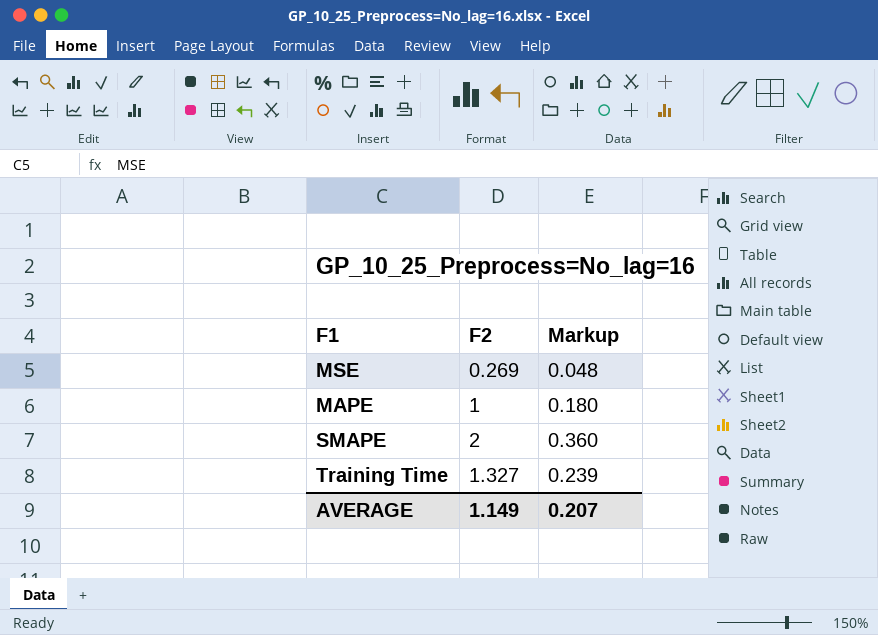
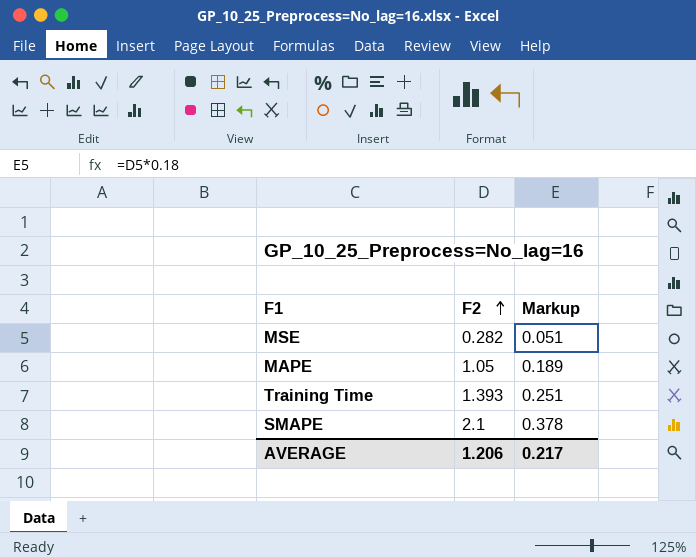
row order: none -> F2 ascending
MSE | F2: 0.269 -> 0.282
MSE | Markup: 0.048 -> 0.051
MAPE | F2: 1 -> 1.05
MAPE | Markup: 0.180 -> 0.189
Training Time | F2: 1.327 -> 1.393
Training Time | Markup: 0.239 -> 0.251
SMAPE | F2: 2 -> 2.1
SMAPE | Markup: 0.360 -> 0.378
AVERAGE | F2: 1.149 -> 1.206
AVERAGE | Markup: 0.207 -> 0.217

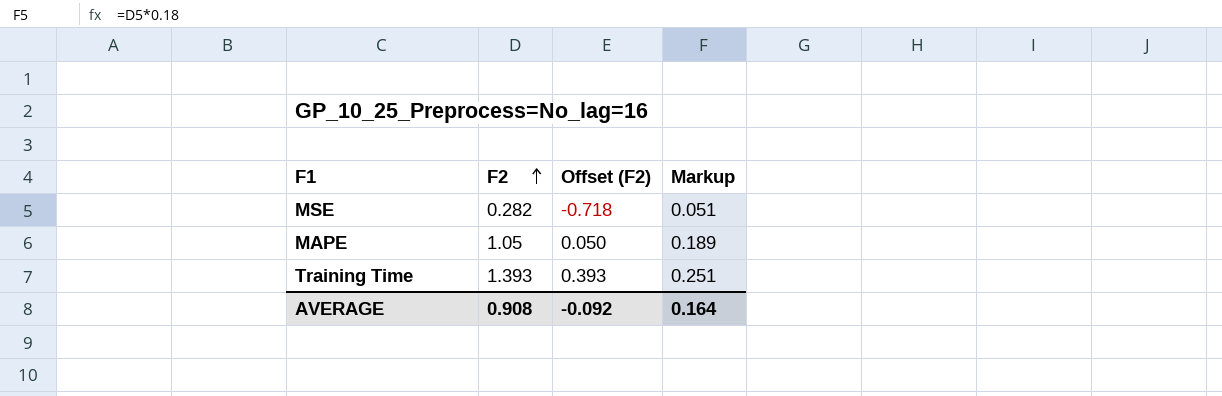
column Offset (F2) | formula: none -> [F2] - 1
row SMAPE: 2.1 | 0.378 -> none
AVERAGE | F2: 1.206 -> 0.908
AVERAGE | Markup: 0.217 -> 0.164

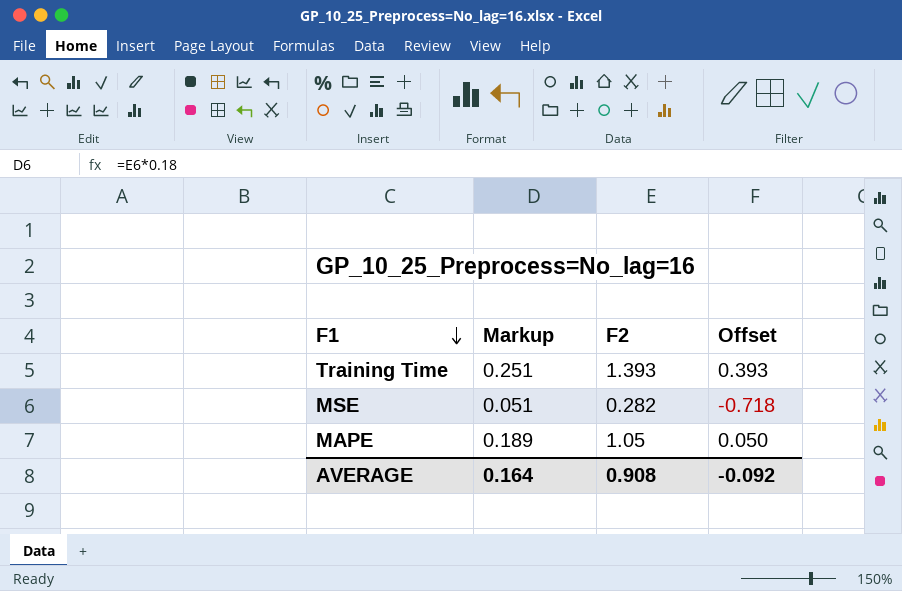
row order: F2 ascending -> F1 descending
column Markup | position: 4 -> 2
column name: Offset (F2) -> Offset

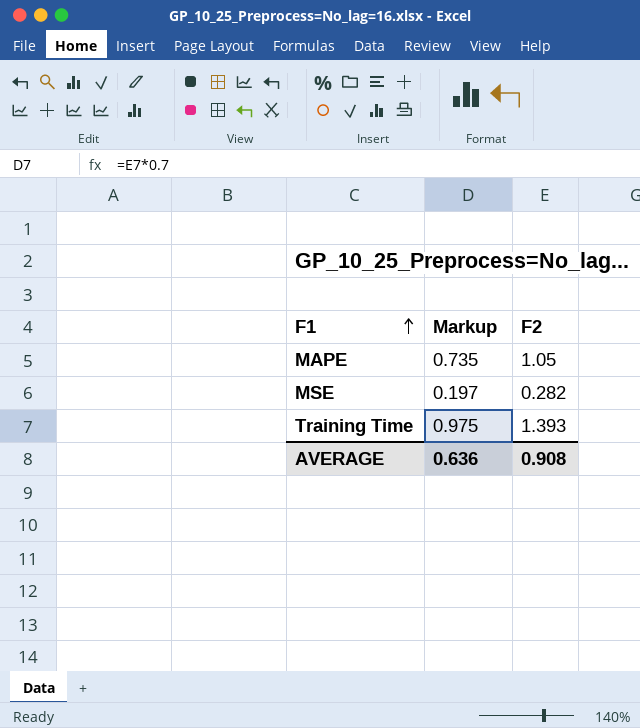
row order: F1 descending -> F1 ascending
column Offset | formula: [F2] - 1 -> none
column Markup | formula: [F2] * 0.18 -> [F2] * 0.7
AVERAGE | Markup: 0.164 -> 0.636

